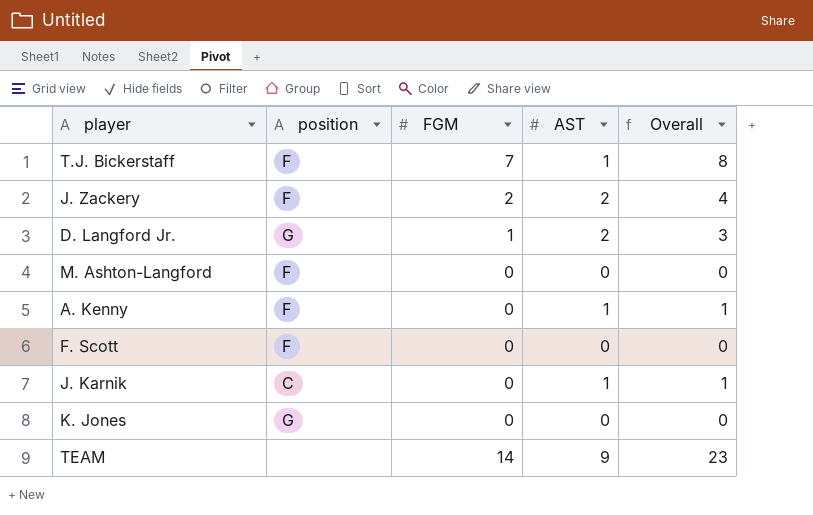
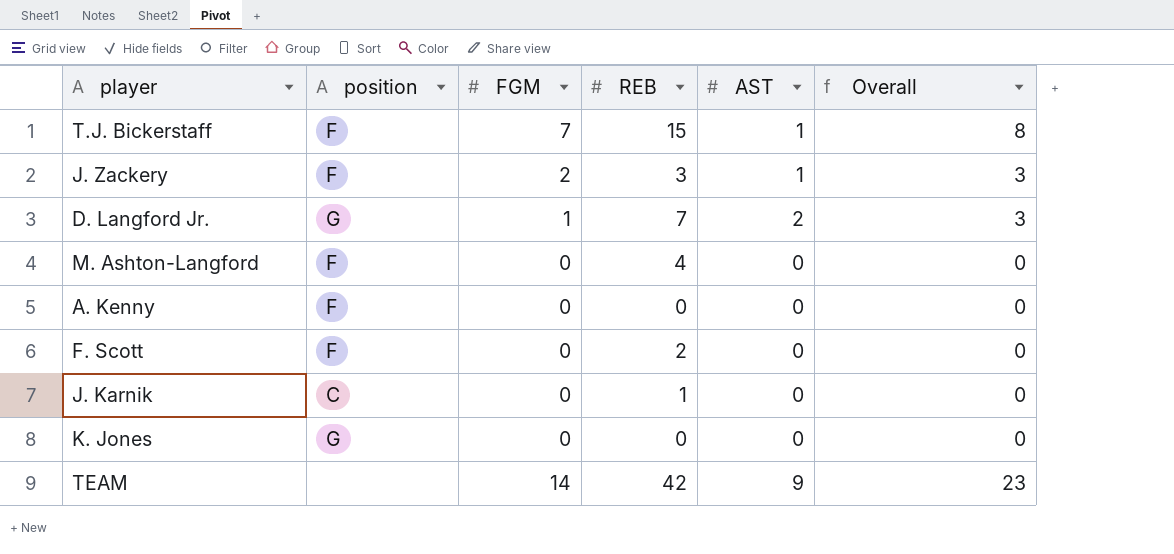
column REB | position: none -> 4
J. Zackery | AST: 2 -> 1
J. Zackery | Overall: 4 -> 3
A. Kenny | AST: 1 -> 0
A. Kenny | Overall: 1 -> 0
J. Karnik | AST: 1 -> 0
J. Karnik | Overall: 1 -> 0

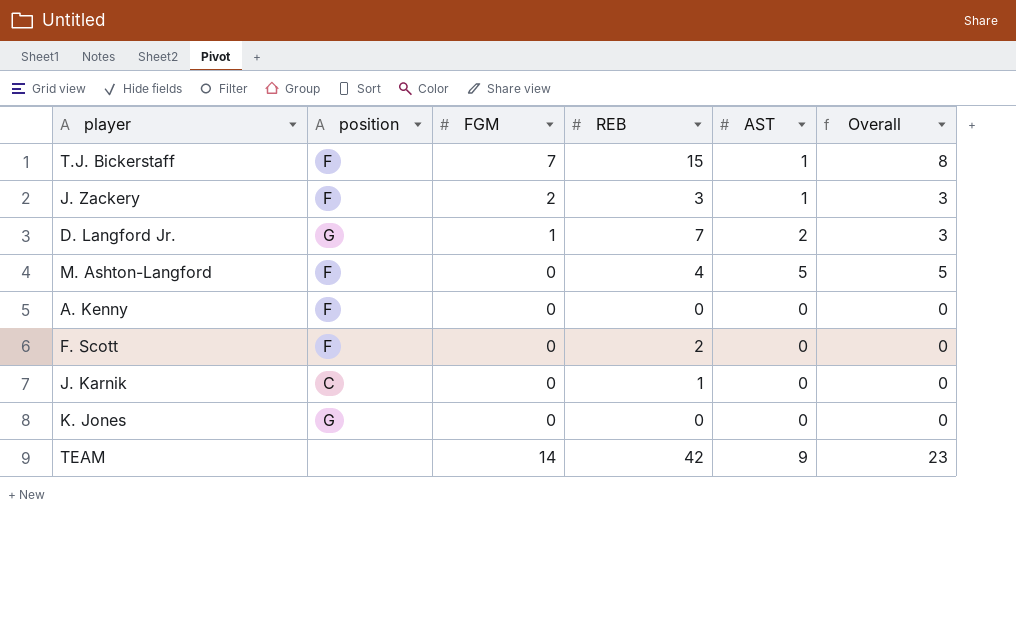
M. Ashton-Langford | AST: 0 -> 5
M. Ashton-Langford | Overall: 0 -> 5

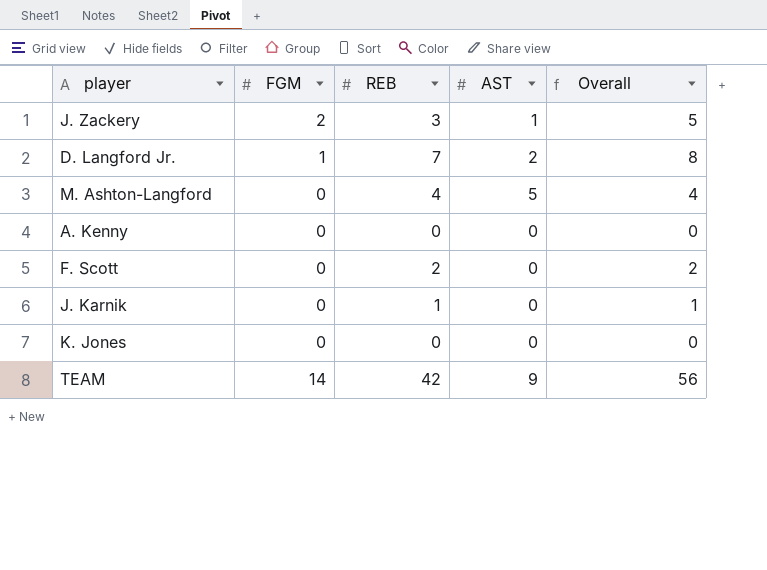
column position | position: 2 -> none
column Overall | formula: [FGM] + [AST] -> [FGM] + [REB]
row T.J. Bickerstaff: F | 7 | 15 | 1 | 8 -> none

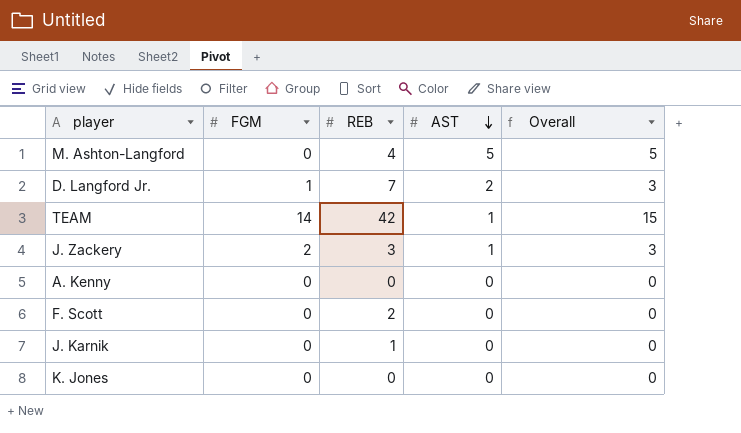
row order: none -> AST descending
column Overall | formula: [FGM] + [REB] -> [FGM] + [AST]
TEAM | AST: 9 -> 1

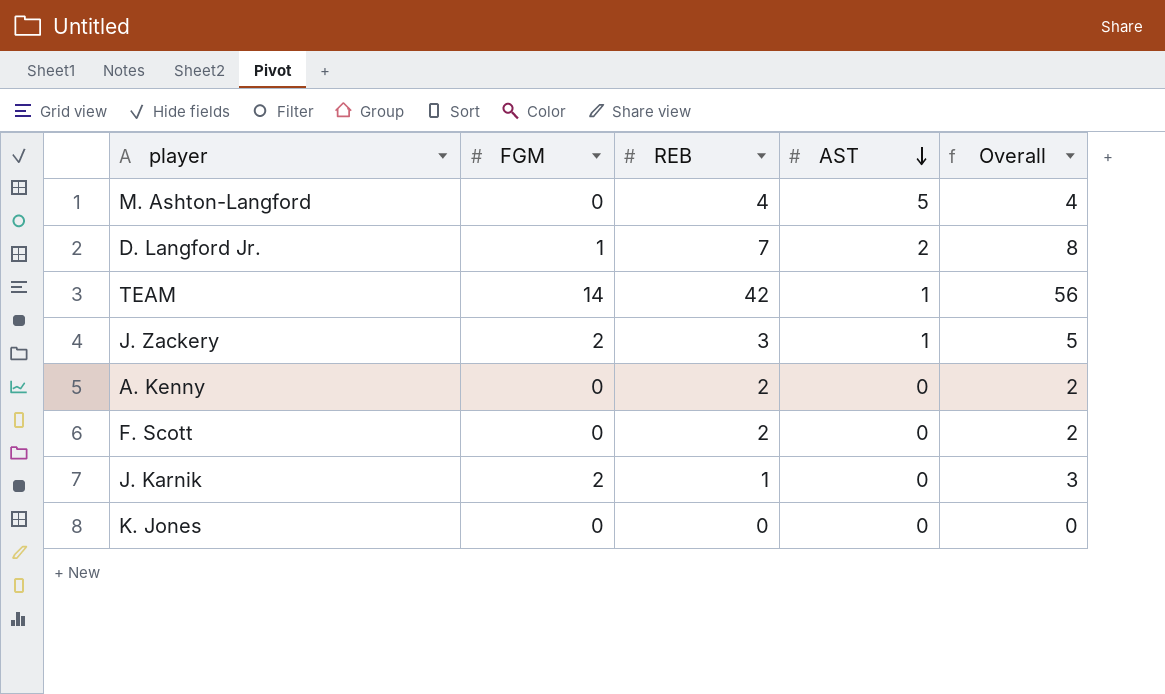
column Overall | formula: [FGM] + [AST] -> [FGM] + [REB]
A. Kenny | REB: 0 -> 2
J. Karnik | FGM: 0 -> 2

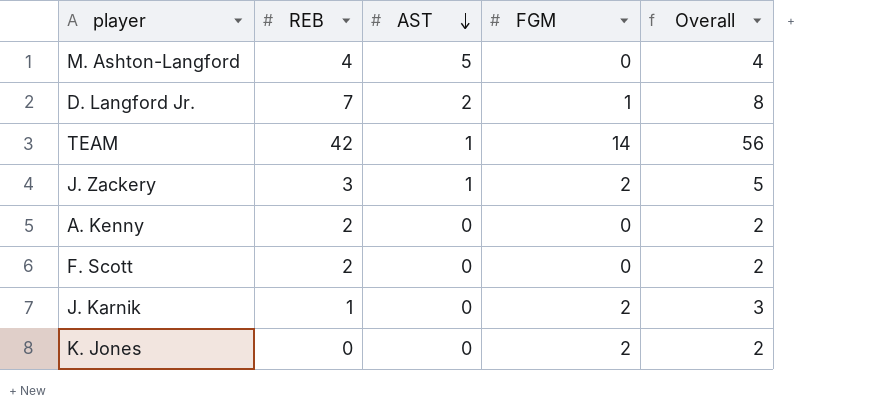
column FGM | position: 2 -> 4
K. Jones | FGM: 0 -> 2
K. Jones | Overall: 0 -> 2

